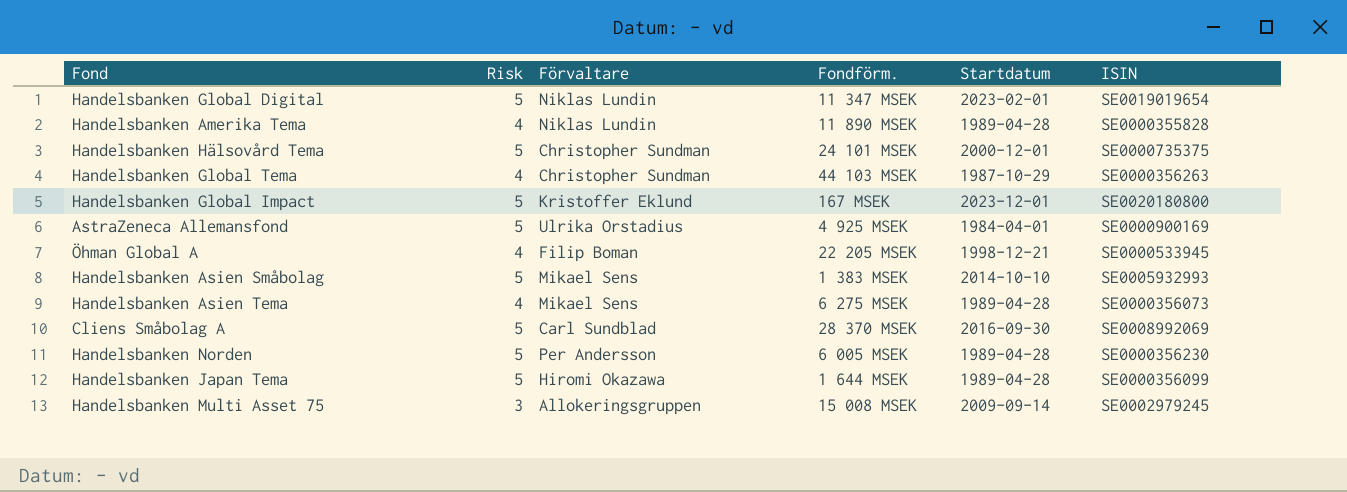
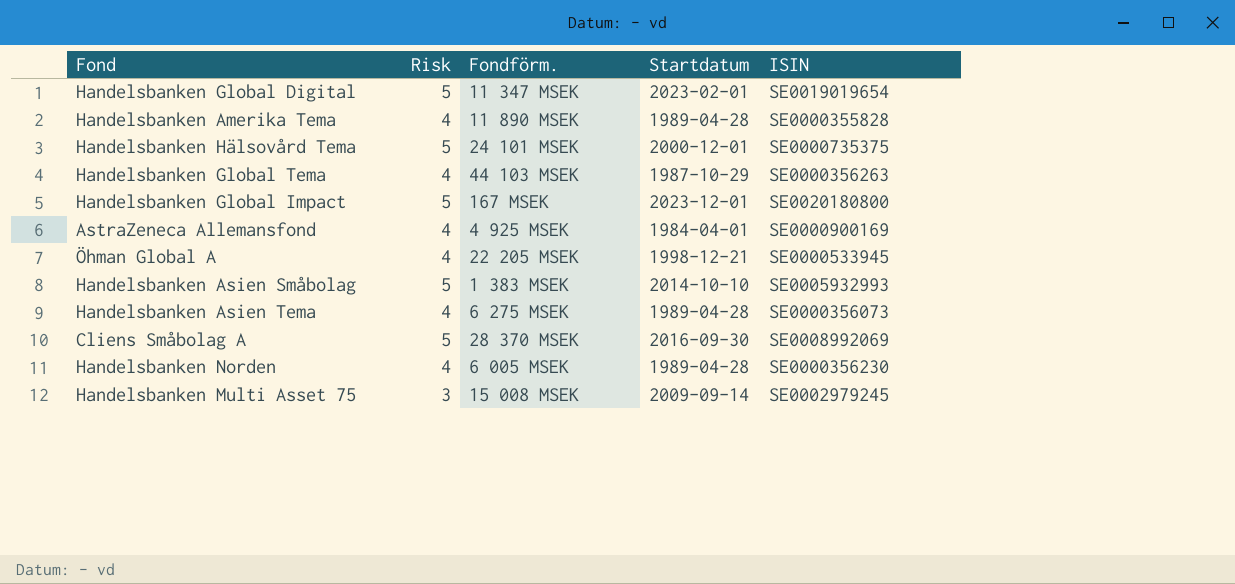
column Förvaltare | position: 3 -> none
row Handelsbanken Japan Tema: 5 | Hiromi Okazawa | 1 644 MSEK | 1989-04-28 | SE0000356099 -> none
AstraZeneca Allemansfond | Risk: 5 -> 4
Handelsbanken Norden | Risk: 5 -> 4

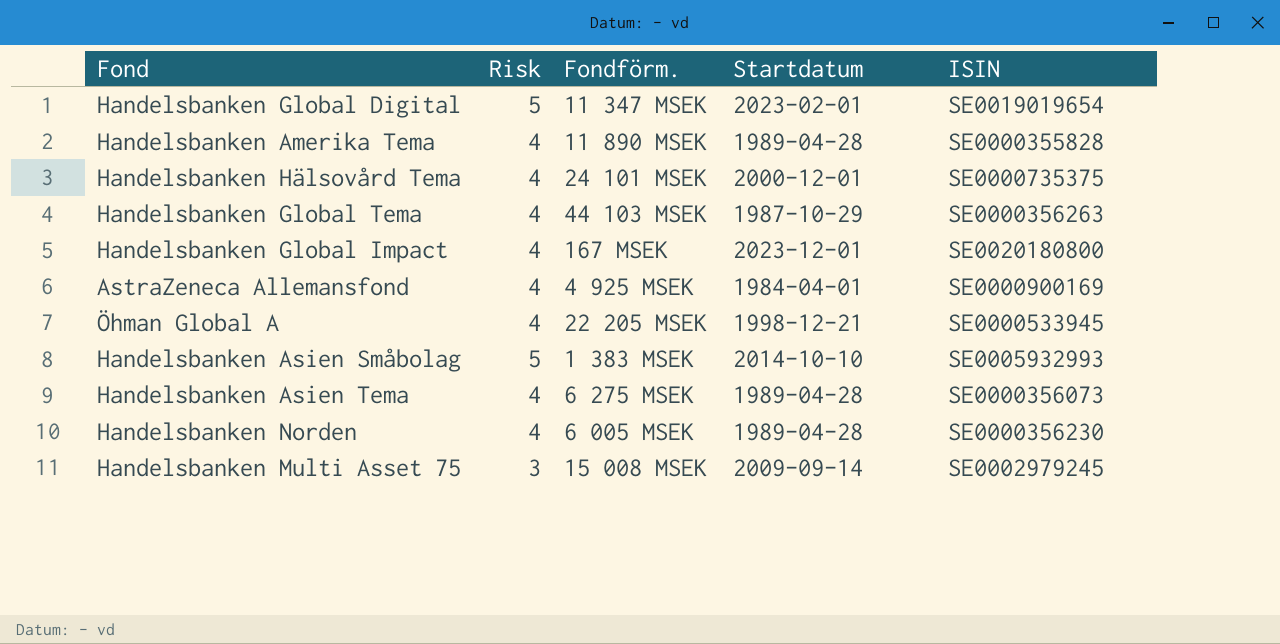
row Cliens Småbolag A: 5 | 28 370 MSEK | 2016-09-30 | SE0008992069 -> none
Handelsbanken Hälsovård Tema | Risk: 5 -> 4
Handelsbanken Global Impact | Risk: 5 -> 4

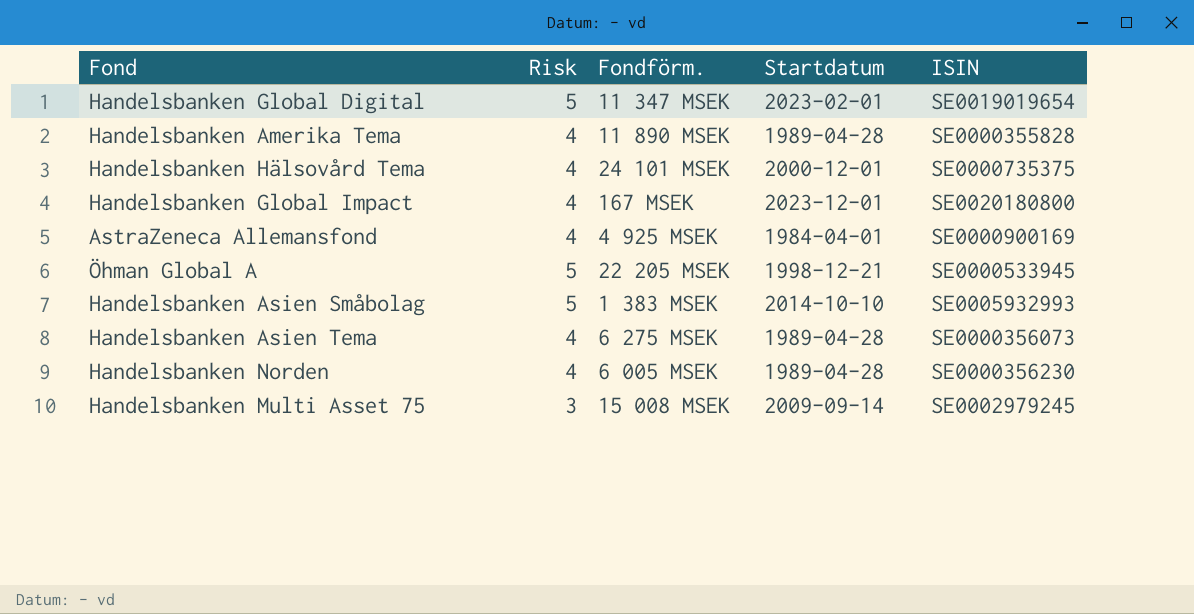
row Handelsbanken Global Tema: 4 | 44 103 MSEK | 1987-10-29 | SE0000356263 -> none
Öhman Global A | Risk: 4 -> 5

